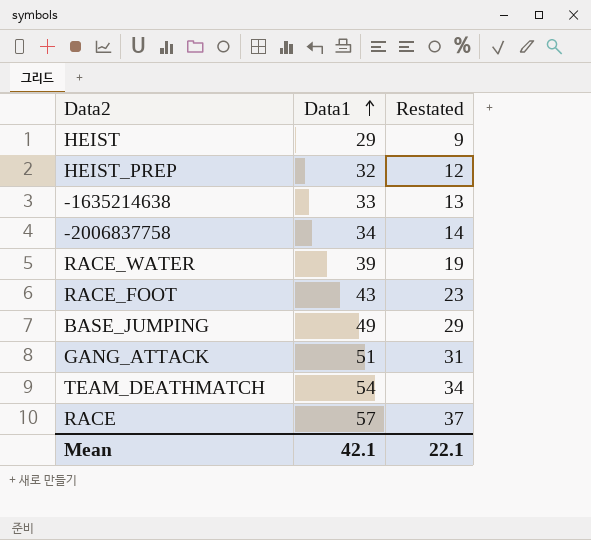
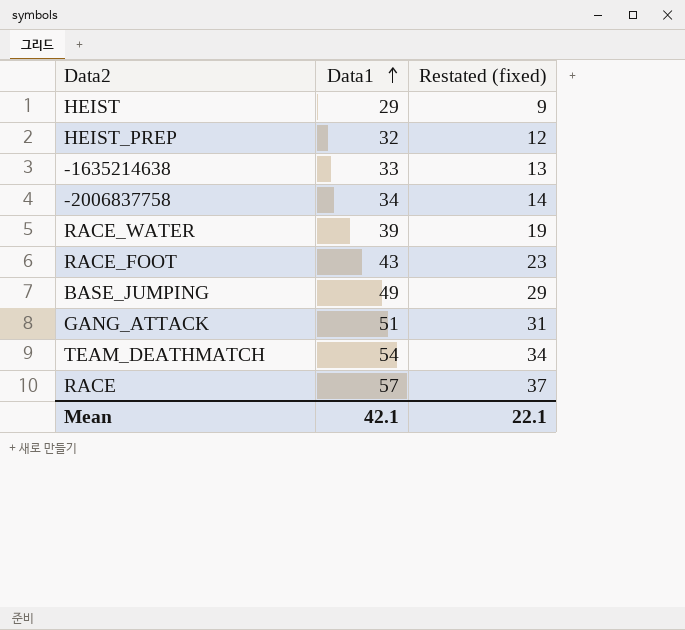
column name: Restated -> Restated (fixed)

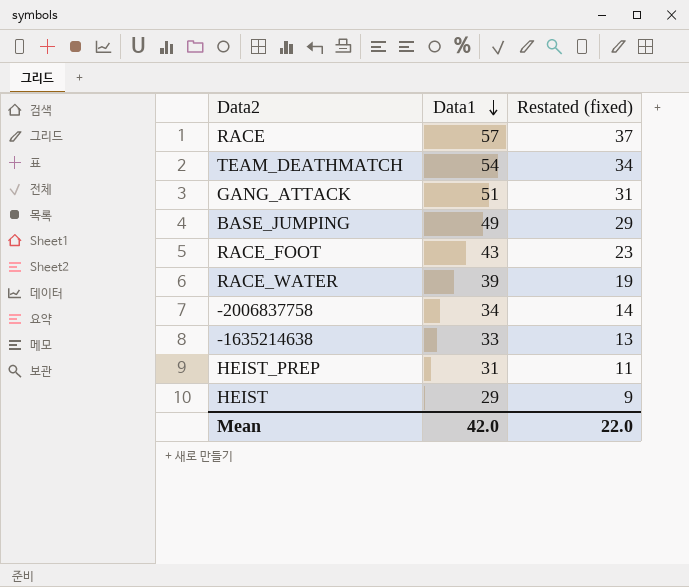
row order: Data1 ascending -> Data1 descending
HEIST_PREP | Data1: 32 -> 31
HEIST_PREP | Restated (fixed): 12 -> 11
Mean | Data1: 42.1 -> 42.0
Mean | Restated (fixed): 22.1 -> 22.0

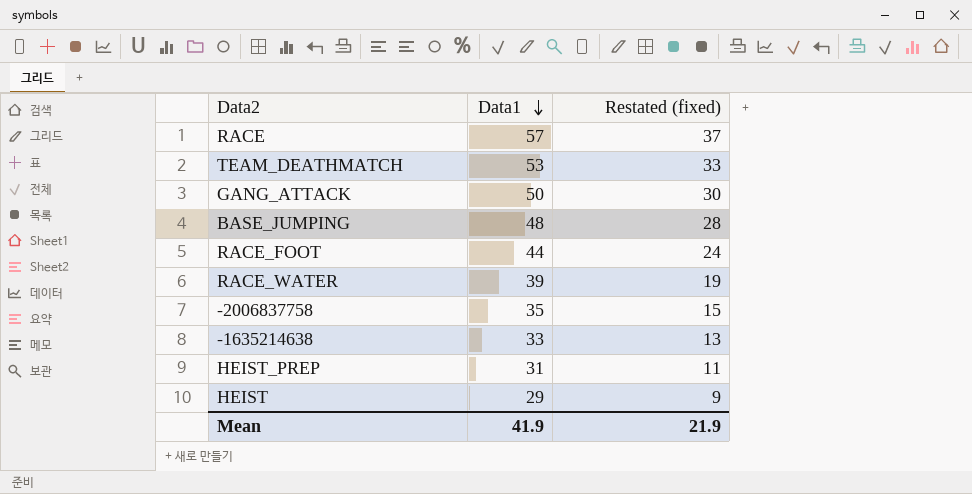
TEAM_DEATHMATCH | Data1: 54 -> 53
TEAM_DEATHMATCH | Restated (fixed): 34 -> 33
GANG_ATTACK | Data1: 51 -> 50
GANG_ATTACK | Restated (fixed): 31 -> 30
BASE_JUMPING | Data1: 49 -> 48
BASE_JUMPING | Restated (fixed): 29 -> 28
RACE_FOOT | Data1: 43 -> 44
RACE_FOOT | Restated (fixed): 23 -> 24
-2006837758 | Data1: 34 -> 35
-2006837758 | Restated (fixed): 14 -> 15
Mean | Data1: 42.0 -> 41.9
Mean | Restated (fixed): 22.0 -> 21.9

